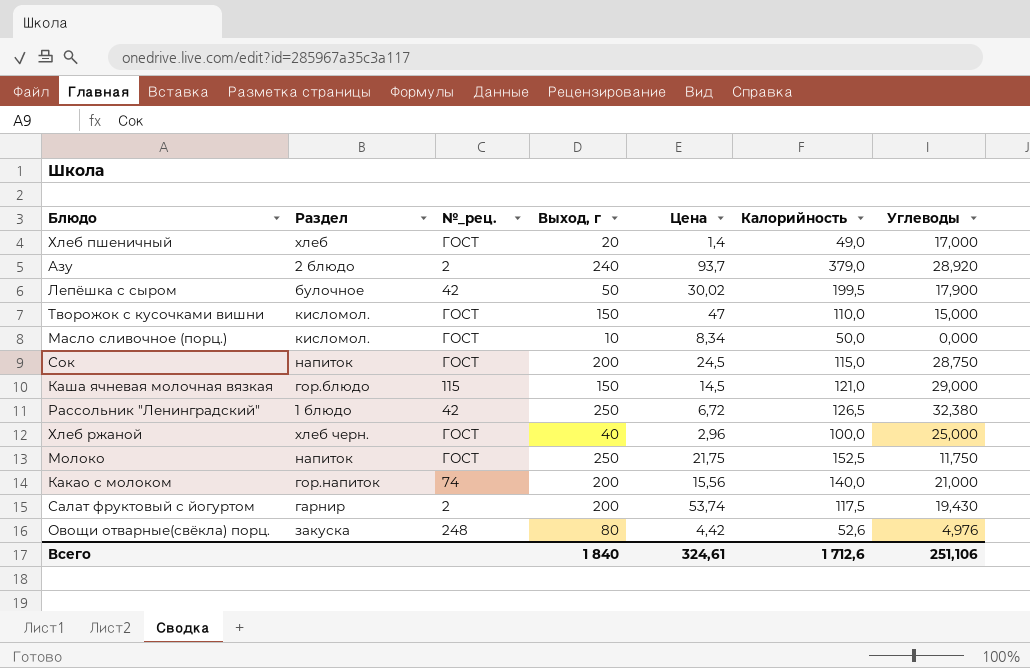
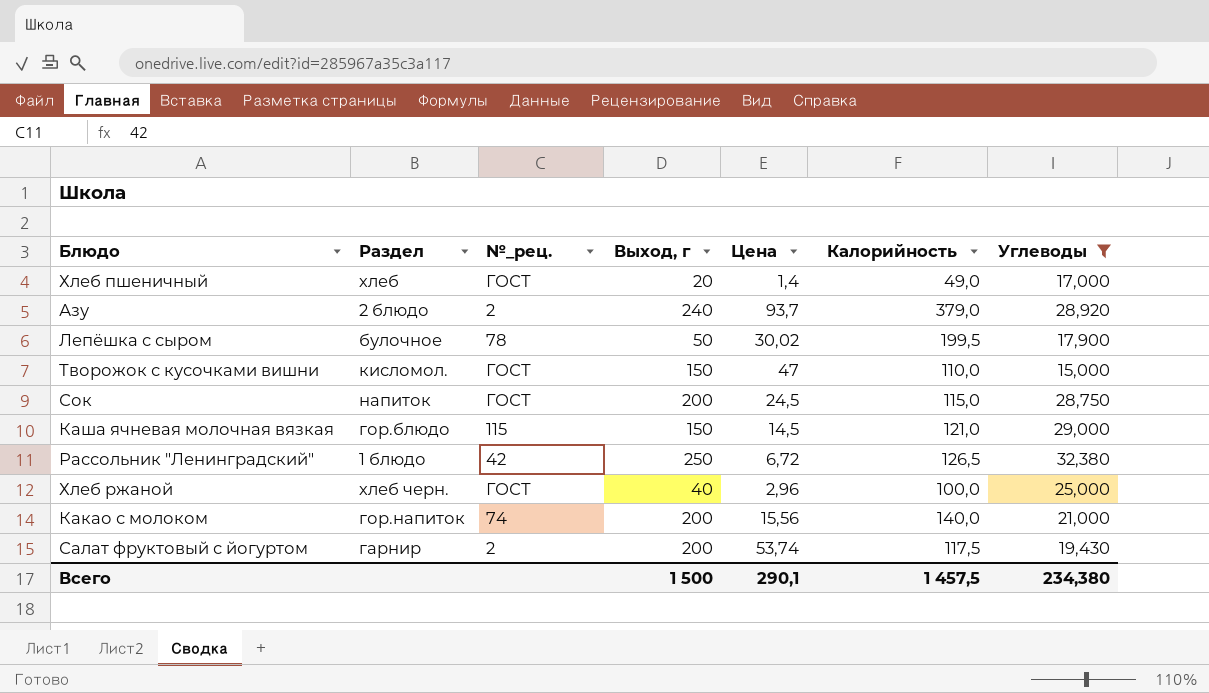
filter: none -> Углеводы >= 15,000
Лепёшка с сыром | №_рец.: 42 -> 78
Всего | Выход, г: 1 840 -> 1 500
Всего | Цена: 324,61 -> 290,1
Всего | Калорийность: 1 712,6 -> 1 457,5
Всего | Углеводы: 251,106 -> 234,380

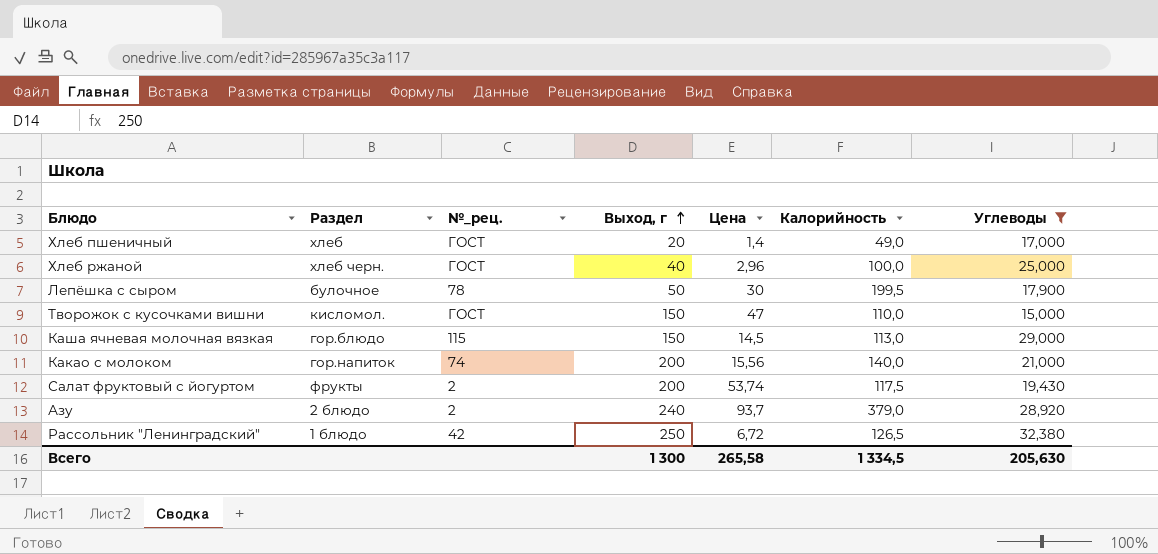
row order: none -> Выход, г ascending
row Сок: напиток | ГОСТ | 200 | 24,5 | 115,0 | 28,750 -> none
Лепёшка с сыром | Цена: 30,02 -> 30
Каша ячневая молочная вязкая | Калорийность: 121,0 -> 113,0
Салат фруктовый с йогуртом | Раздел: гарнир -> фрукты
Всего | Выход, г: 1 500 -> 1 300
Всего | Цена: 290,1 -> 265,58
Всего | Калорийность: 1 457,5 -> 1 334,5
Всего | Углеводы: 234,380 -> 205,630

